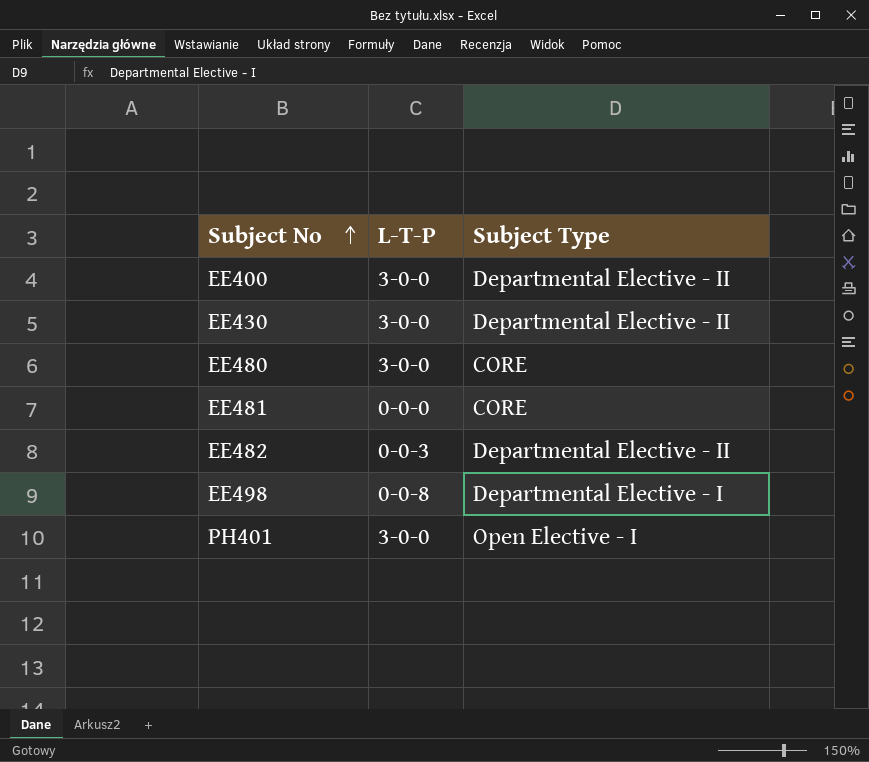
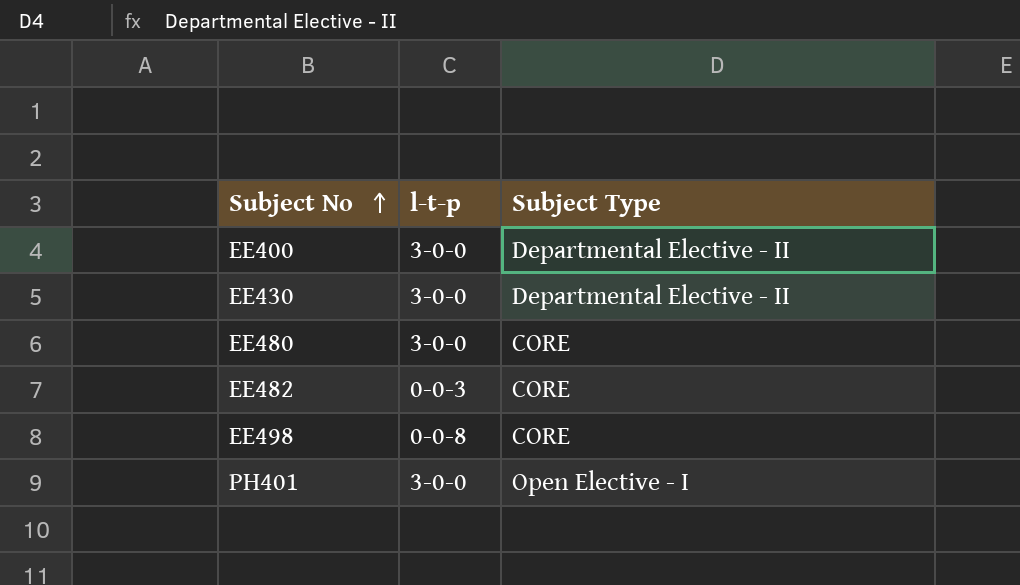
column name: L-T-P -> l-t-p
row EE481: 0-0-0 | CORE -> none
EE482 | Subject Type: Departmental Elective - II -> CORE
EE498 | Subject Type: Departmental Elective - I -> CORE

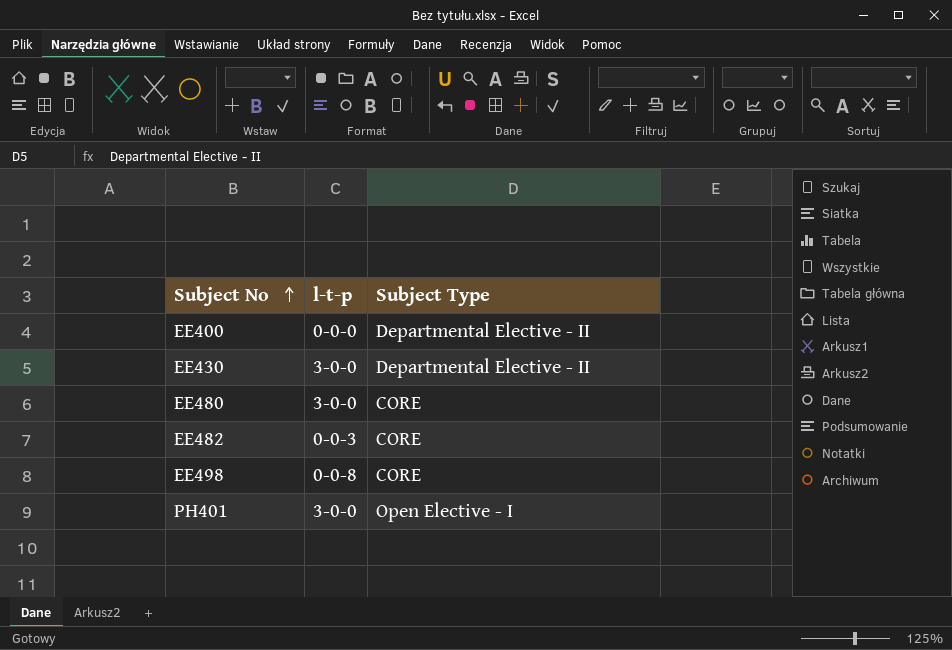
EE400 | l-t-p: 3-0-0 -> 0-0-0

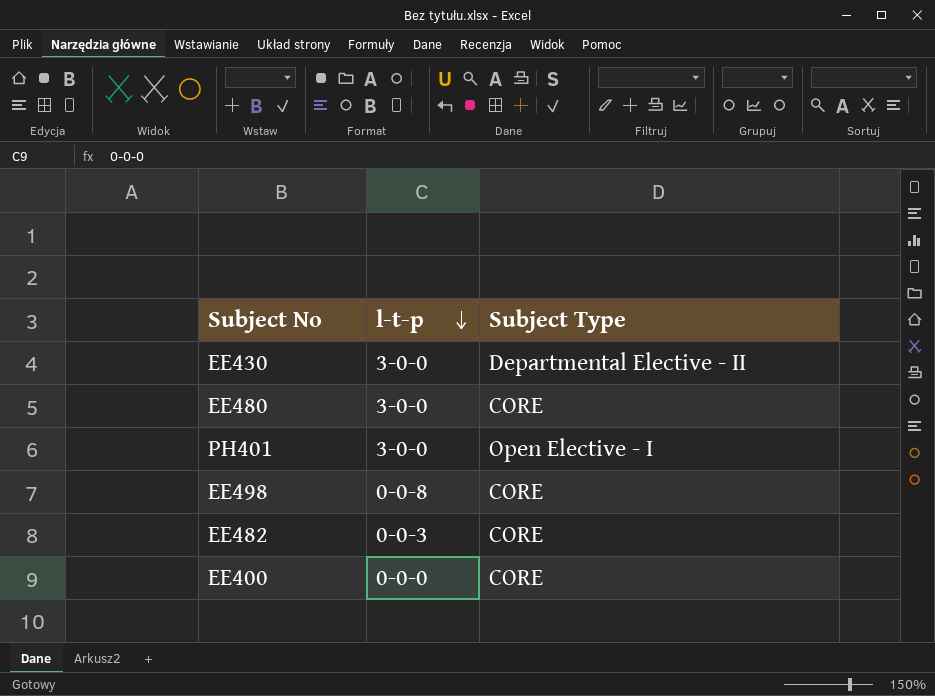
row order: Subject No ascending -> l-t-p descending
EE400 | Subject Type: Departmental Elective - II -> CORE

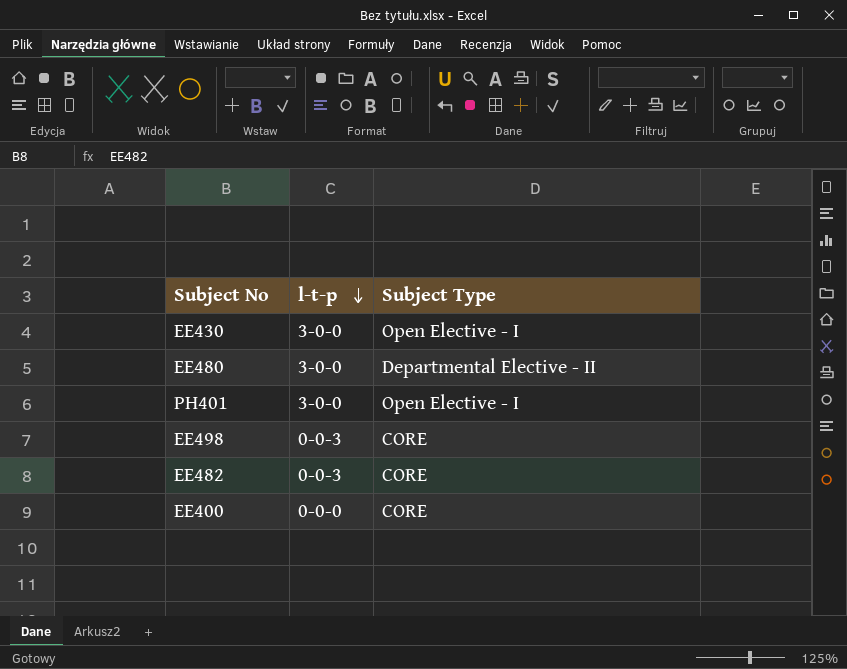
EE430 | Subject Type: Departmental Elective - II -> Open Elective - I
EE480 | Subject Type: CORE -> Departmental Elective - II
EE498 | l-t-p: 0-0-8 -> 0-0-3

